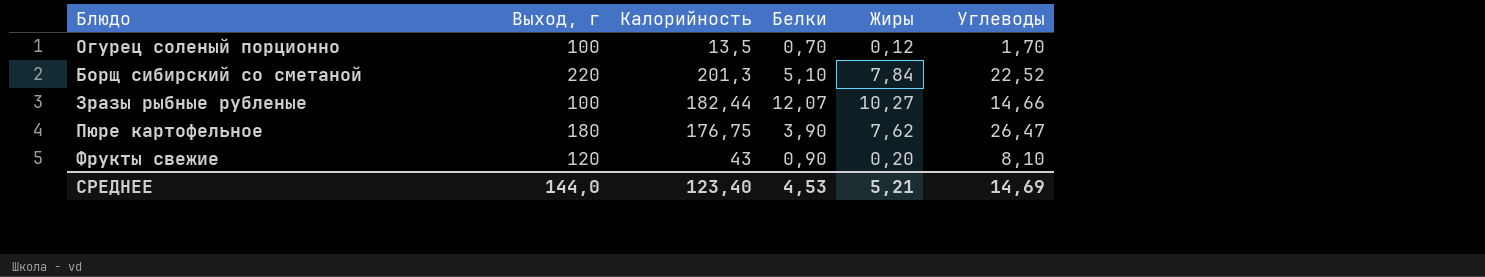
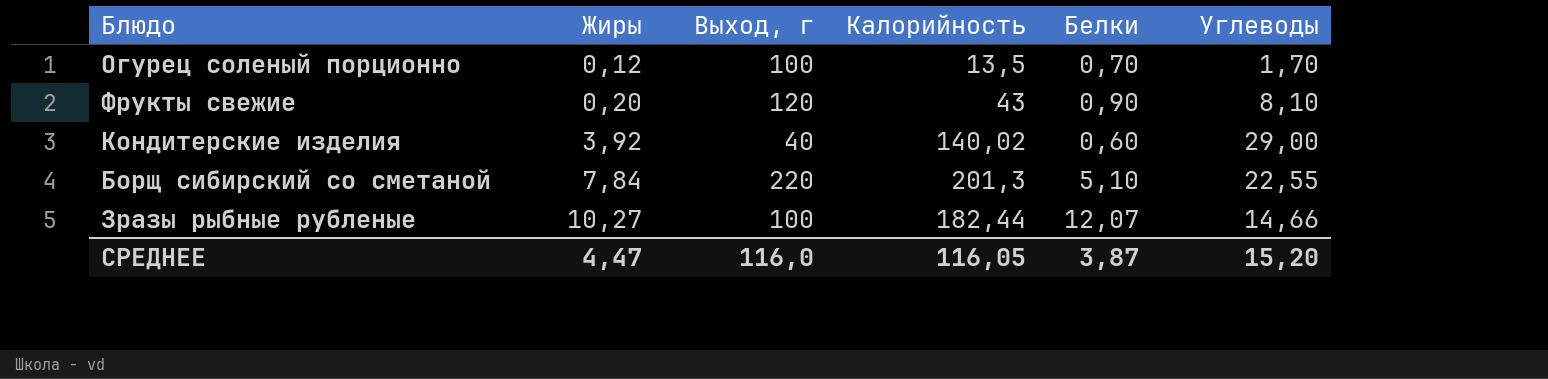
row order: none -> Жиры ascending
column Жиры | position: 5 -> 2
row Пюре картофельное: 180 | 176,75 | 3,90 | 7,62 | 26,47 -> none
row Кондитерские изделия: none -> 3,92 | 40 | 140,02 | 0,60 | 29,00
Борщ сибирский со сметаной | Углеводы: 22,52 -> 22,55
СРЕДНЕЕ | Жиры: 5,21 -> 4,47
СРЕДНЕЕ | Выход, г: 144,0 -> 116,0
СРЕДНЕЕ | Калорийность: 123,40 -> 116,05
СРЕДНЕЕ | Белки: 4,53 -> 3,87
СРЕДНЕЕ | Углеводы: 14,69 -> 15,20

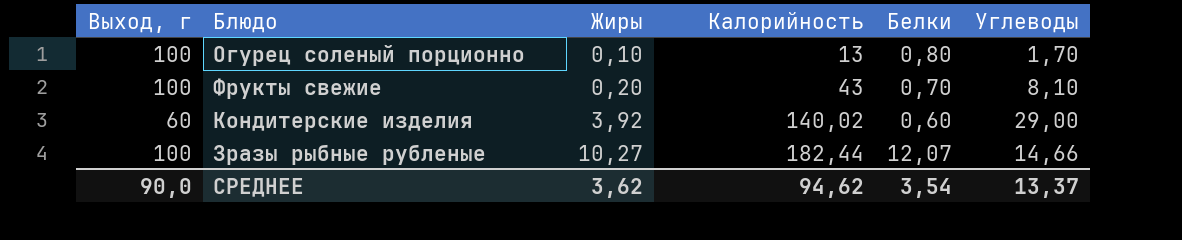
column Выход, г | position: 3 -> 1
row Борщ сибирский со сметаной: 7,84 | 220 | 201,3 | 5,10 | 22,55 -> none
Огурец соленый порционно | Жиры: 0,12 -> 0,10
Огурец соленый порционно | Калорийность: 13,5 -> 13
Огурец соленый порционно | Белки: 0,70 -> 0,80
Фрукты свежие | Выход, г: 120 -> 100
Фрукты свежие | Белки: 0,90 -> 0,70
Кондитерские изделия | Выход, г: 40 -> 60
СРЕДНЕЕ | Выход, г: 116,0 -> 90,0
СРЕДНЕЕ | Жиры: 4,47 -> 3,62
СРЕДНЕЕ | Калорийность: 116,05 -> 94,62
СРЕДНЕЕ | Белки: 3,87 -> 3,54
СРЕДНЕЕ | Углеводы: 15,20 -> 13,37

